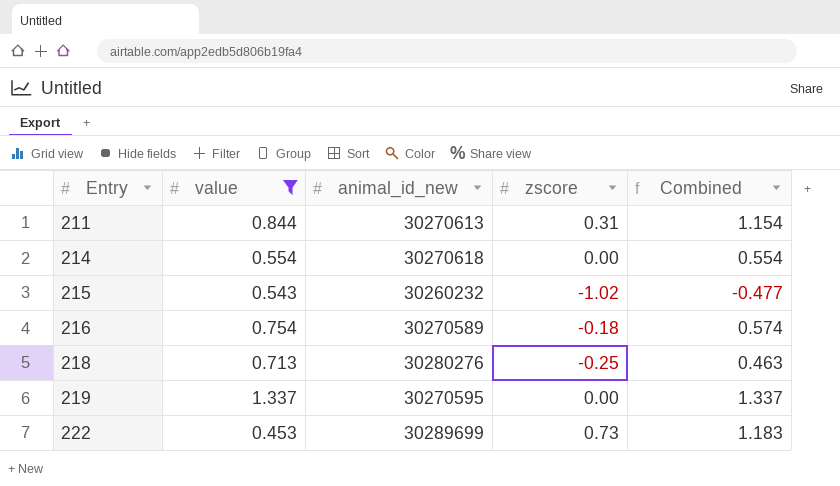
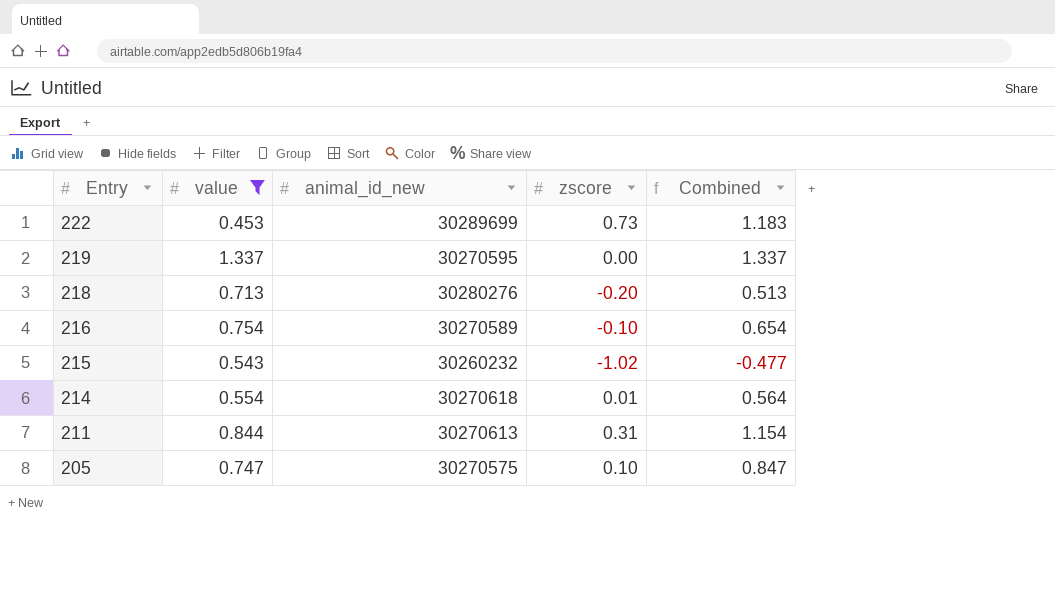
row order: Entry ascending -> Entry descending
218 | zscore: -0.25 -> -0.20
218 | Combined: 0.463 -> 0.513
216 | zscore: -0.18 -> -0.10
216 | Combined: 0.574 -> 0.654
214 | zscore: 0.00 -> 0.01
214 | Combined: 0.554 -> 0.564
row 205: none -> 0.747 | 30270575 | 0.10 | 0.847

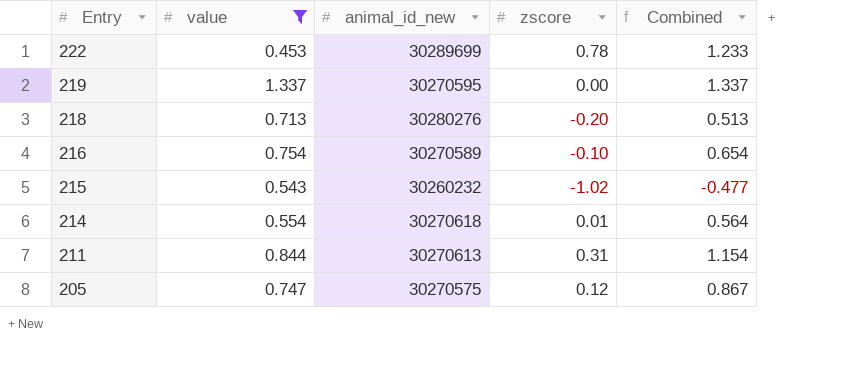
222 | zscore: 0.73 -> 0.78
222 | Combined: 1.183 -> 1.233
205 | zscore: 0.10 -> 0.12
205 | Combined: 0.847 -> 0.867

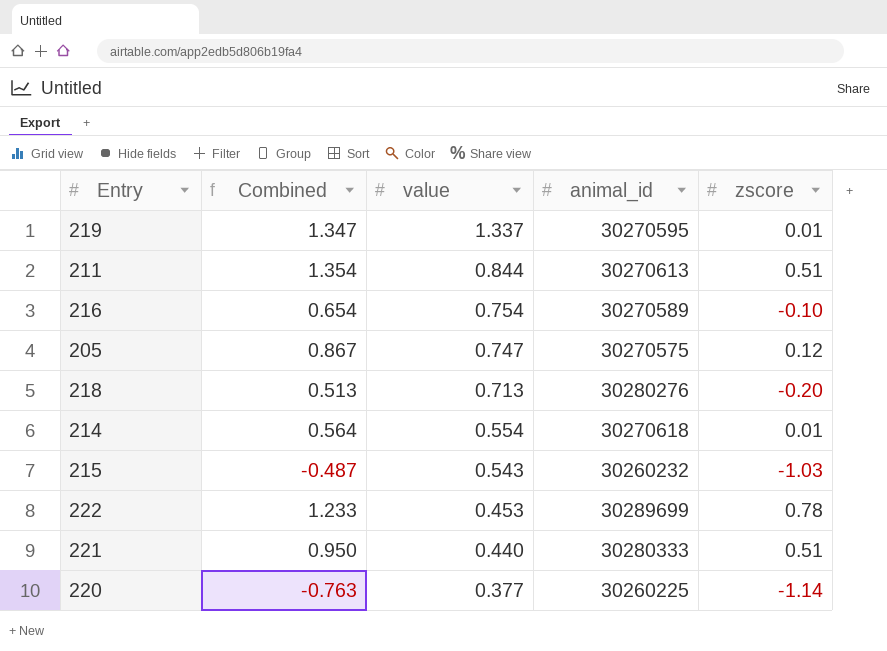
filter: value >= 0.453 -> none
row order: Entry descending -> value descending
column Combined | position: 5 -> 2
column name: animal_id_new -> animal_id
219 | Combined: 1.337 -> 1.347
219 | zscore: 0.00 -> 0.01
211 | Combined: 1.154 -> 1.354
211 | zscore: 0.31 -> 0.51
215 | Combined: -0.477 -> -0.487
215 | zscore: -1.02 -> -1.03

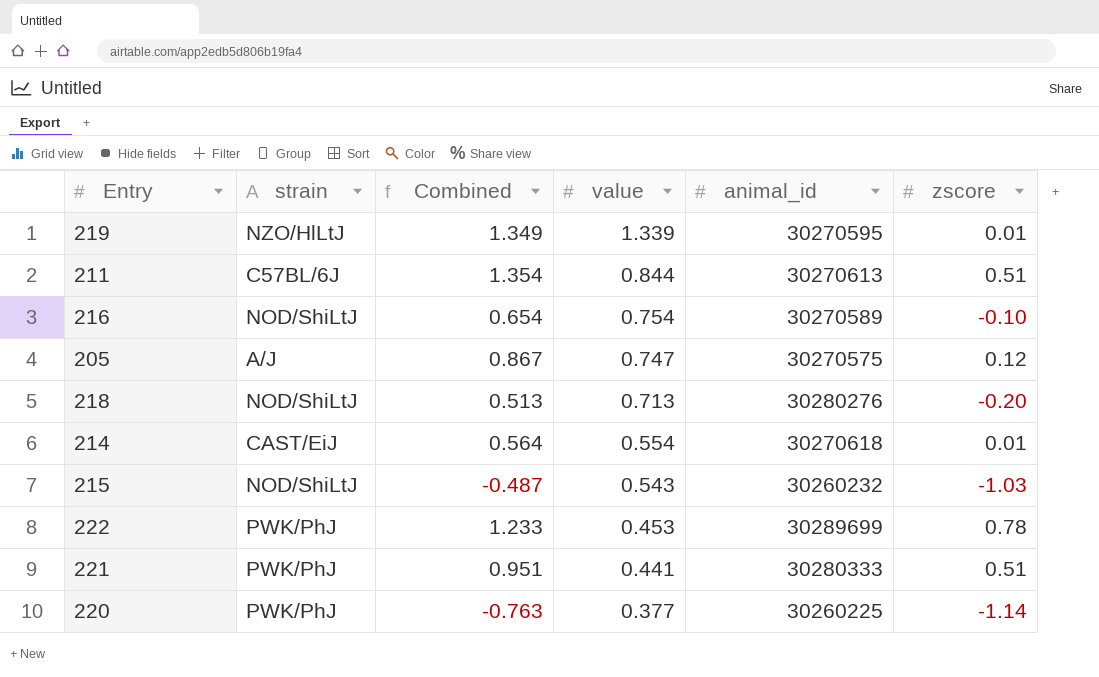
column strain | position: none -> 2
219 | Combined: 1.347 -> 1.349
219 | value: 1.337 -> 1.339
221 | Combined: 0.950 -> 0.951
221 | value: 0.440 -> 0.441

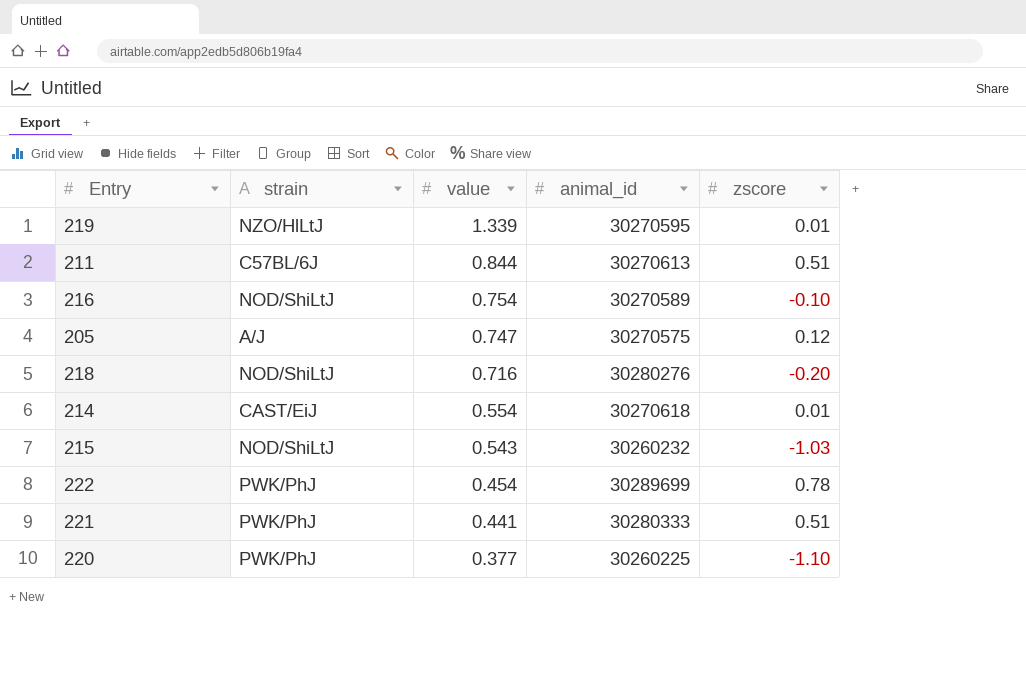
column Combined | formula: [value] + [zscore] -> none
218 | value: 0.713 -> 0.716
222 | value: 0.453 -> 0.454
220 | zscore: -1.14 -> -1.10

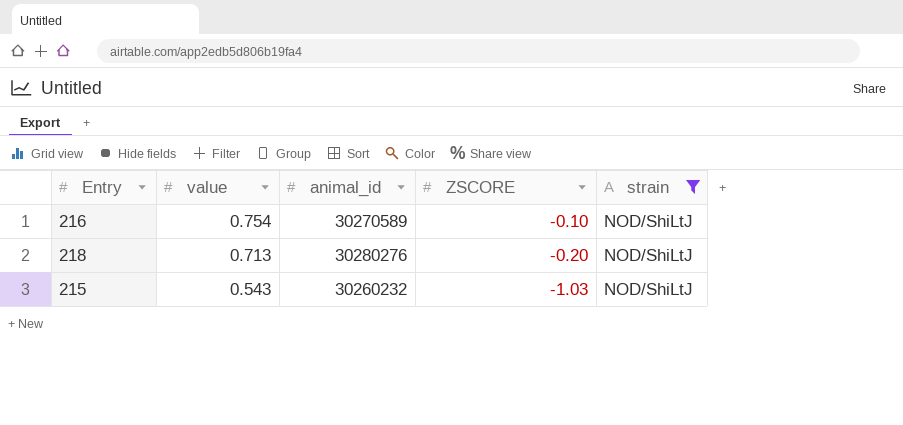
filter: none -> strain = NOD/ShiLtJ
column name: zscore -> ZSCORE
column strain | position: 2 -> 5
218 | value: 0.716 -> 0.713

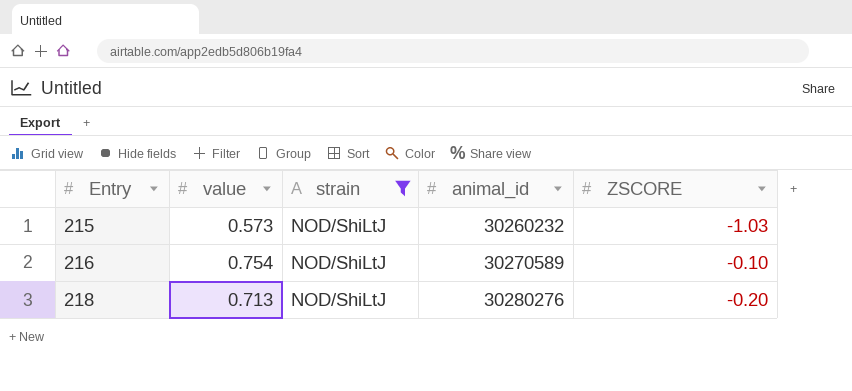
row order: value descending -> Entry ascending
column strain | position: 5 -> 3
215 | value: 0.543 -> 0.573

